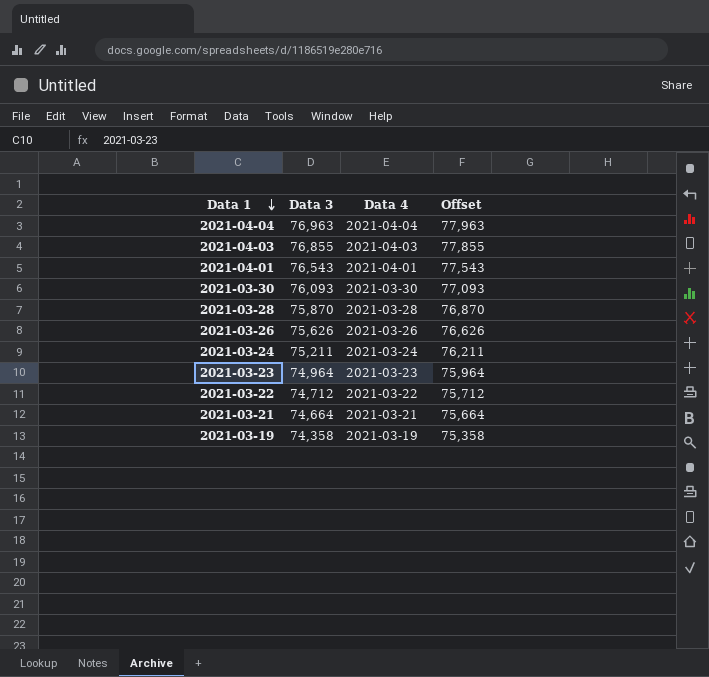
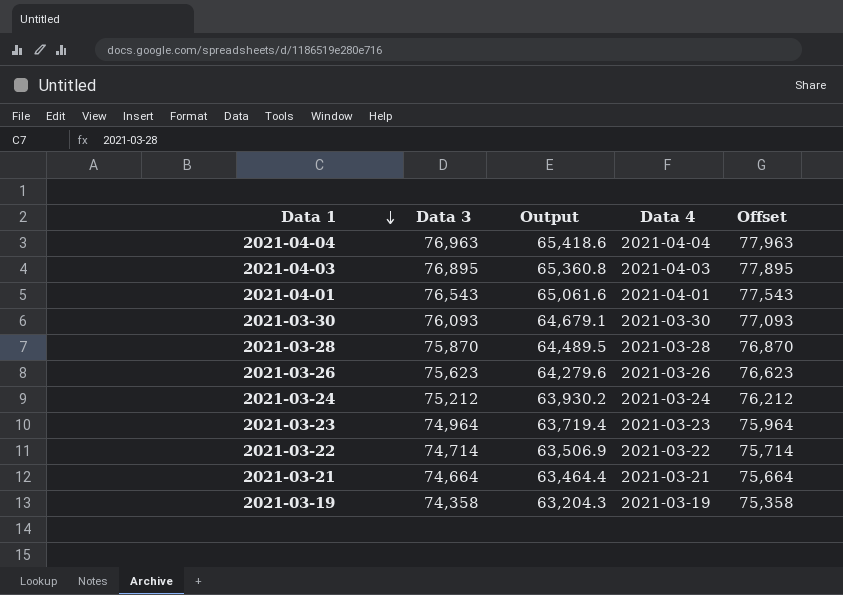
column Output | formula: none -> [Data 3] * 0.85
2021-04-03 | Data 3: 76,855 -> 76,895
2021-04-03 | Offset: 77,855 -> 77,895
2021-03-26 | Data 3: 75,626 -> 75,623
2021-03-26 | Offset: 76,626 -> 76,623
2021-03-24 | Data 3: 75,211 -> 75,212
2021-03-24 | Offset: 76,211 -> 76,212
2021-03-22 | Data 3: 74,712 -> 74,714
2021-03-22 | Offset: 75,712 -> 75,714

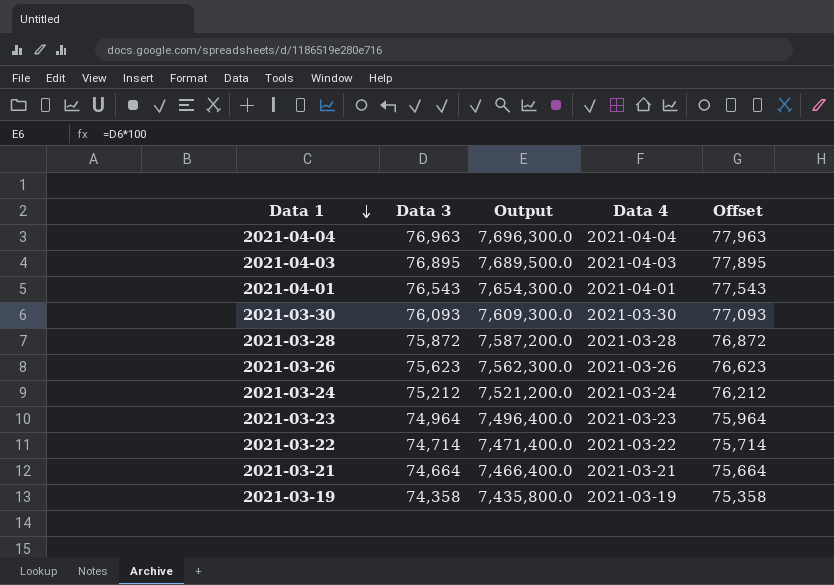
column Output | formula: [Data 3] * 0.85 -> [Data 3] * 100
2021-03-28 | Data 3: 75,870 -> 75,872
2021-03-28 | Offset: 76,870 -> 76,872

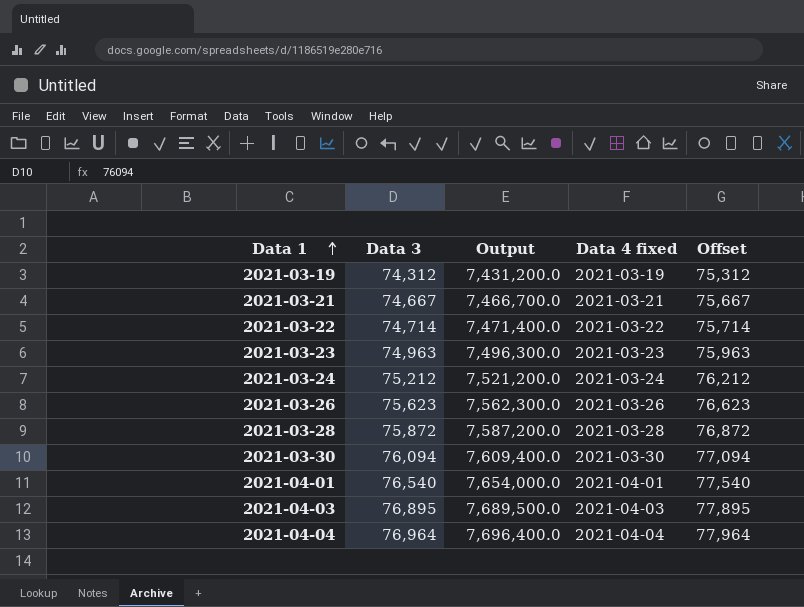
row order: Data 1 descending -> Data 1 ascending
column name: Data 4 -> Data 4 fixed
2021-03-19 | Data 3: 74,358 -> 74,312
2021-03-19 | Output: 7,435,800.0 -> 7,431,200.0
2021-03-19 | Offset: 75,358 -> 75,312
2021-03-21 | Data 3: 74,664 -> 74,667
2021-03-21 | Output: 7,466,400.0 -> 7,466,700.0
2021-03-21 | Offset: 75,664 -> 75,667
2021-03-23 | Data 3: 74,964 -> 74,963
2021-03-23 | Output: 7,496,400.0 -> 7,496,300.0
2021-03-23 | Offset: 75,964 -> 75,963
2021-03-30 | Data 3: 76,093 -> 76,094
2021-03-30 | Output: 7,609,300.0 -> 7,609,400.0
2021-03-30 | Offset: 77,093 -> 77,094
2021-04-01 | Data 3: 76,543 -> 76,540
2021-04-01 | Output: 7,654,300.0 -> 7,654,000.0
2021-04-01 | Offset: 77,543 -> 77,540
2021-04-04 | Data 3: 76,963 -> 76,964
2021-04-04 | Output: 7,696,300.0 -> 7,696,400.0
2021-04-04 | Offset: 77,963 -> 77,964

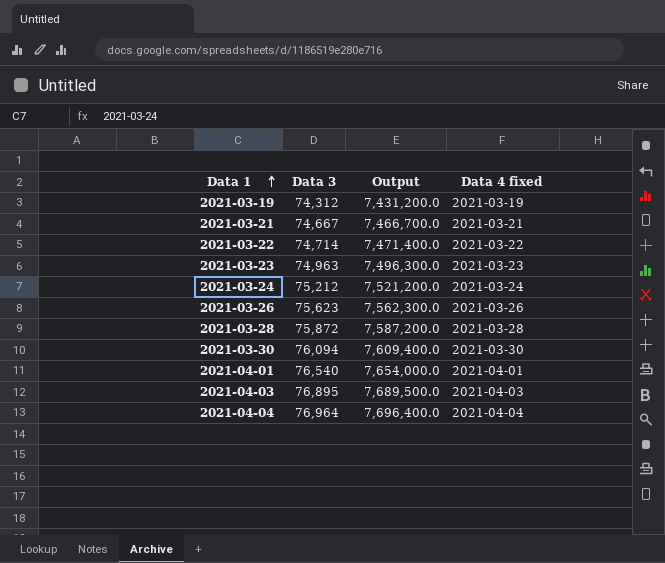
column Offset | formula: [Data 3] + 1000 -> none

